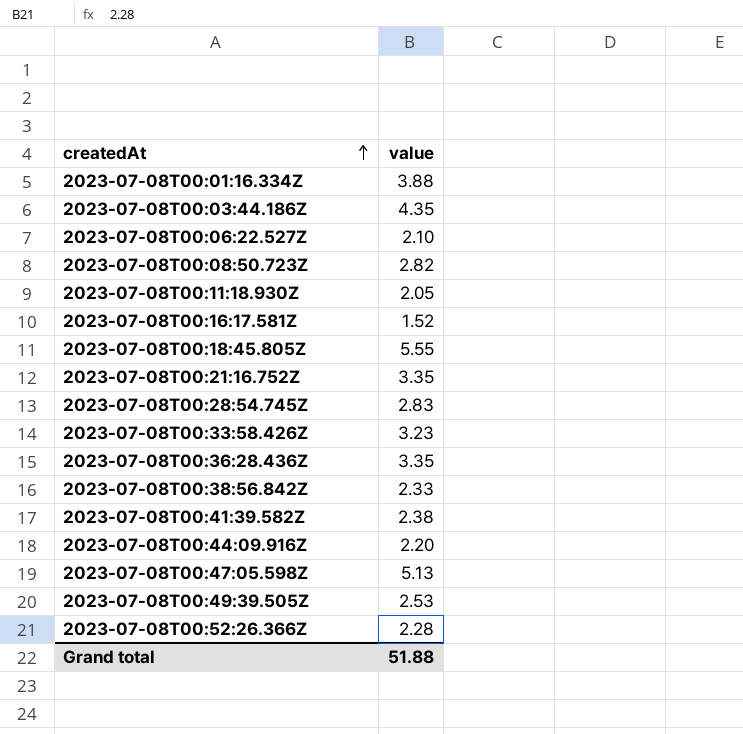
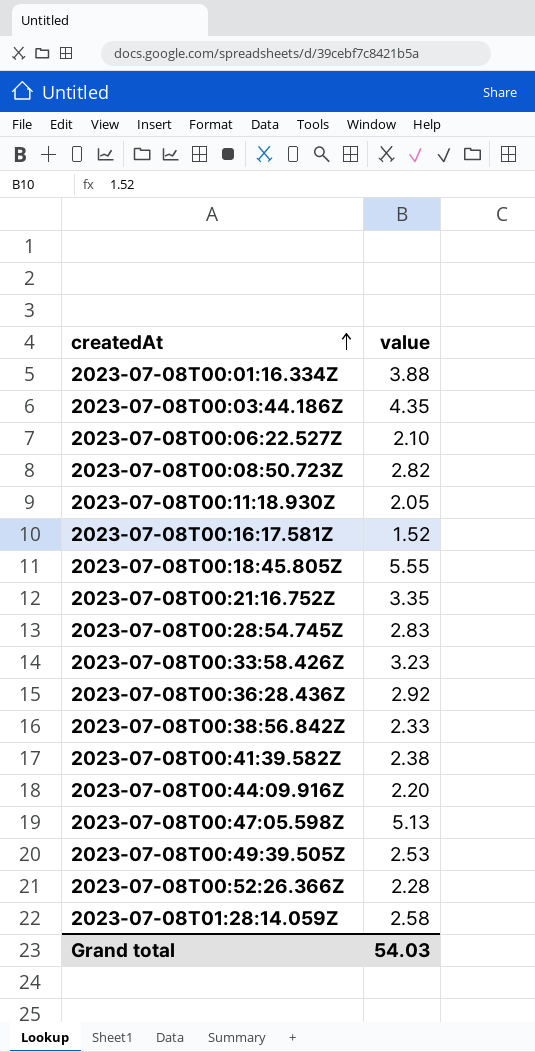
2023-07-08T00:36:28.436Z | value: 3.35 -> 2.92
row 2023-07-08T01:28:14.059Z: none -> 2.58
Grand total | value: 51.88 -> 54.03

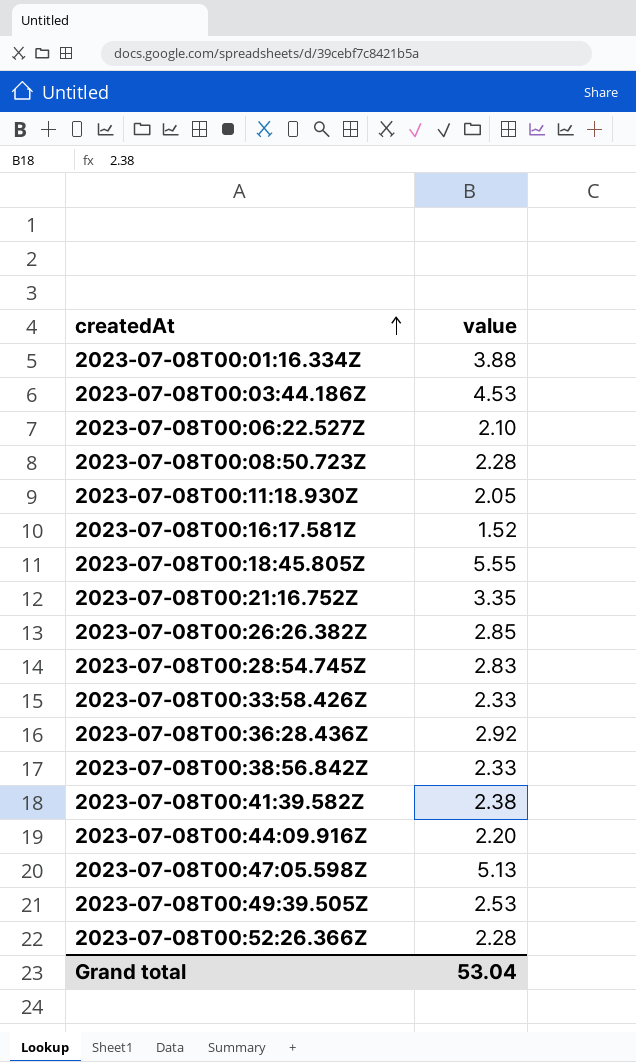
row 2023-07-08T01:28:14.059Z: 2.58 -> none
2023-07-08T00:03:44.186Z | value: 4.35 -> 4.53
2023-07-08T00:08:50.723Z | value: 2.82 -> 2.28
row 2023-07-08T00:26:26.382Z: none -> 2.85
2023-07-08T00:33:58.426Z | value: 3.23 -> 2.33
Grand total | value: 54.03 -> 53.04

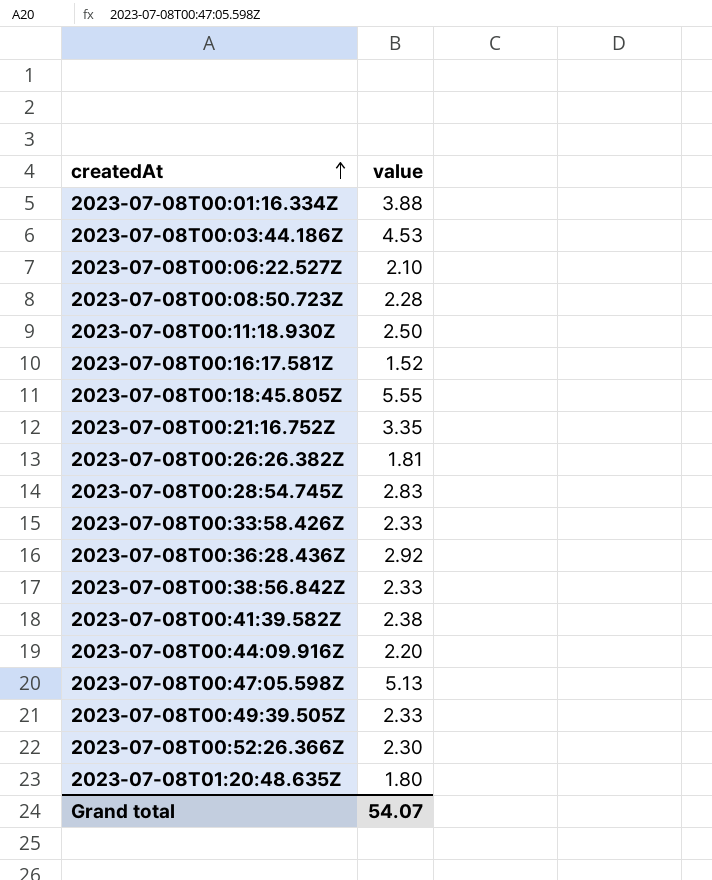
2023-07-08T00:11:18.930Z | value: 2.05 -> 2.50
2023-07-08T00:26:26.382Z | value: 2.85 -> 1.81
2023-07-08T00:49:39.505Z | value: 2.53 -> 2.33
2023-07-08T00:52:26.366Z | value: 2.28 -> 2.30
row 2023-07-08T01:20:48.635Z: none -> 1.80
Grand total | value: 53.04 -> 54.07

